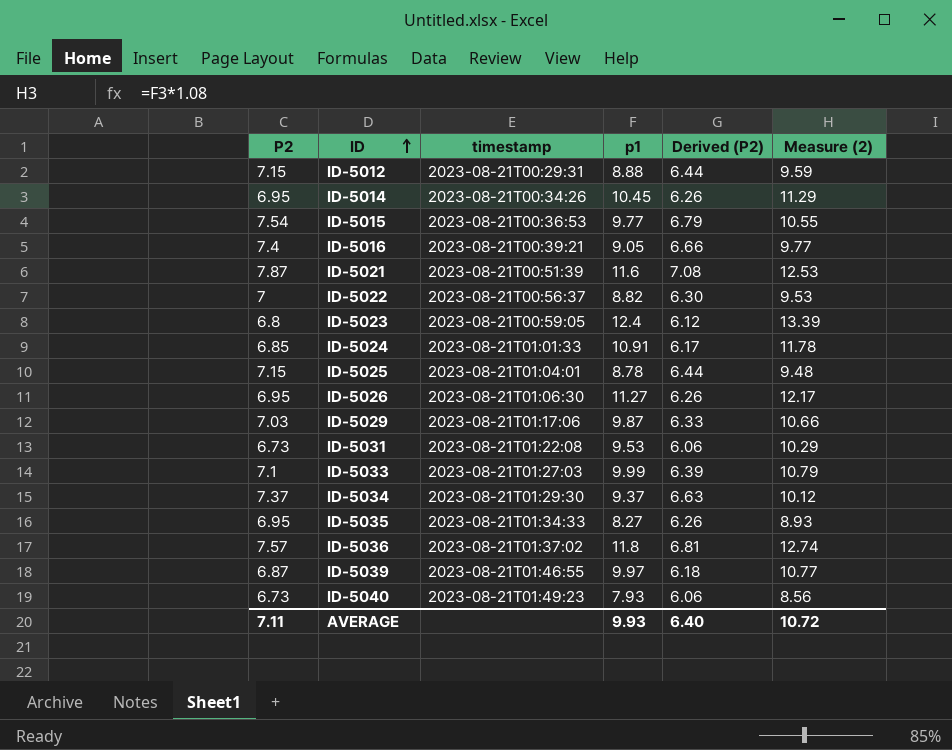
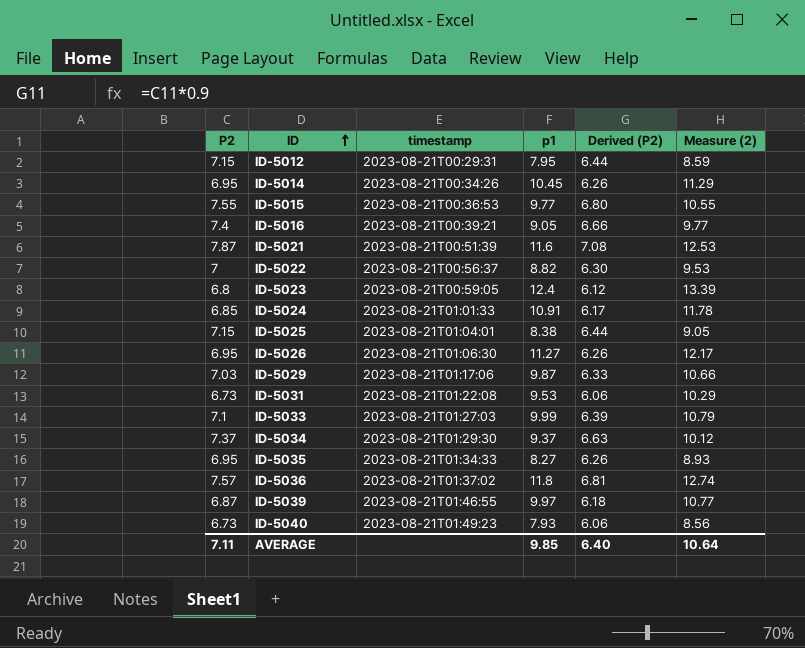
ID-5012 | p1: 8.88 -> 7.95
ID-5012 | Measure (2): 9.59 -> 8.59
ID-5015 | P2: 7.54 -> 7.55
ID-5015 | Derived (P2): 6.79 -> 6.80
ID-5025 | p1: 8.78 -> 8.38
ID-5025 | Measure (2): 9.48 -> 9.05
AVERAGE | p1: 9.93 -> 9.85
AVERAGE | Measure (2): 10.72 -> 10.64

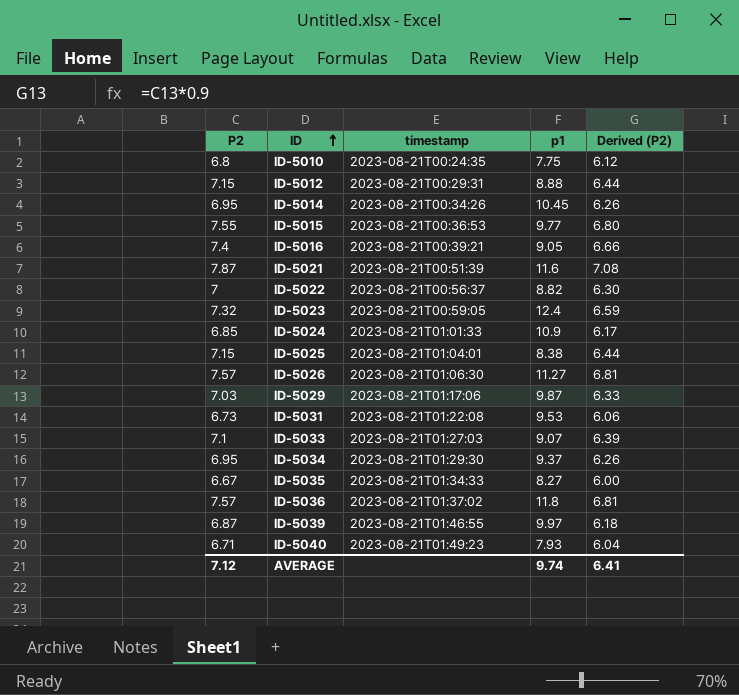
column Measure (2) | formula: [p1] * 1.08 -> none
row ID-5010: none -> 6.8 | 2023-08-21T00:24:35 | 7.75 | 6.12
ID-5012 | p1: 7.95 -> 8.88
ID-5023 | P2: 6.8 -> 7.32
ID-5023 | Derived (P2): 6.12 -> 6.59
ID-5024 | p1: 10.91 -> 10.9
ID-5026 | P2: 6.95 -> 7.57
ID-5026 | Derived (P2): 6.26 -> 6.81
ID-5033 | p1: 9.99 -> 9.07
ID-5034 | P2: 7.37 -> 6.95
ID-5034 | Derived (P2): 6.63 -> 6.26
ID-5035 | P2: 6.95 -> 6.67
ID-5035 | Derived (P2): 6.26 -> 6.00
ID-5040 | P2: 6.73 -> 6.71
ID-5040 | Derived (P2): 6.06 -> 6.04
AVERAGE | P2: 7.11 -> 7.12
AVERAGE | p1: 9.85 -> 9.74
AVERAGE | Derived (P2): 6.40 -> 6.41

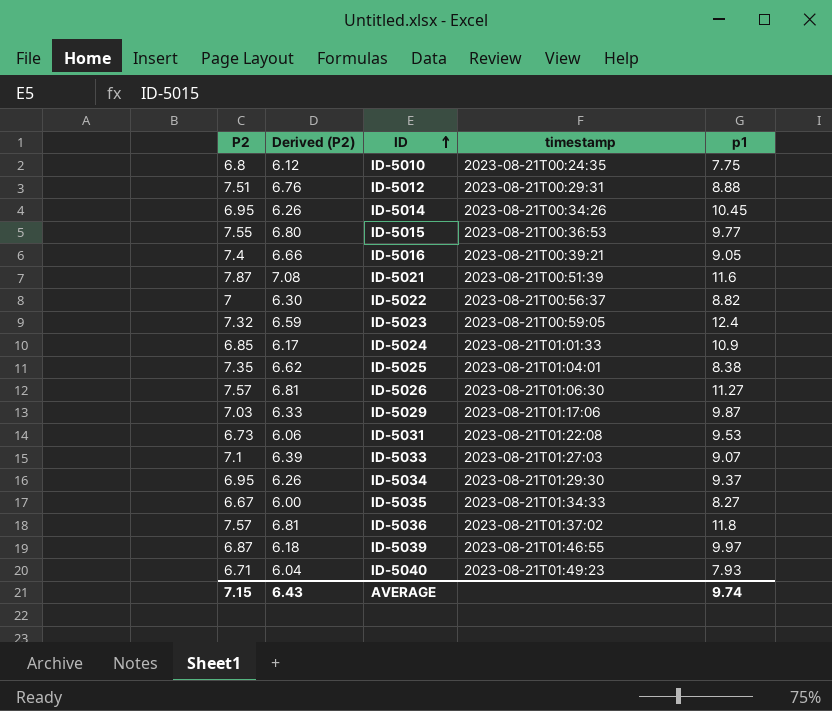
column Derived (P2) | position: 5 -> 2
ID-5012 | P2: 7.15 -> 7.51
ID-5012 | Derived (P2): 6.44 -> 6.76
ID-5025 | P2: 7.15 -> 7.35
ID-5025 | Derived (P2): 6.44 -> 6.62
AVERAGE | P2: 7.12 -> 7.15
AVERAGE | Derived (P2): 6.41 -> 6.43

